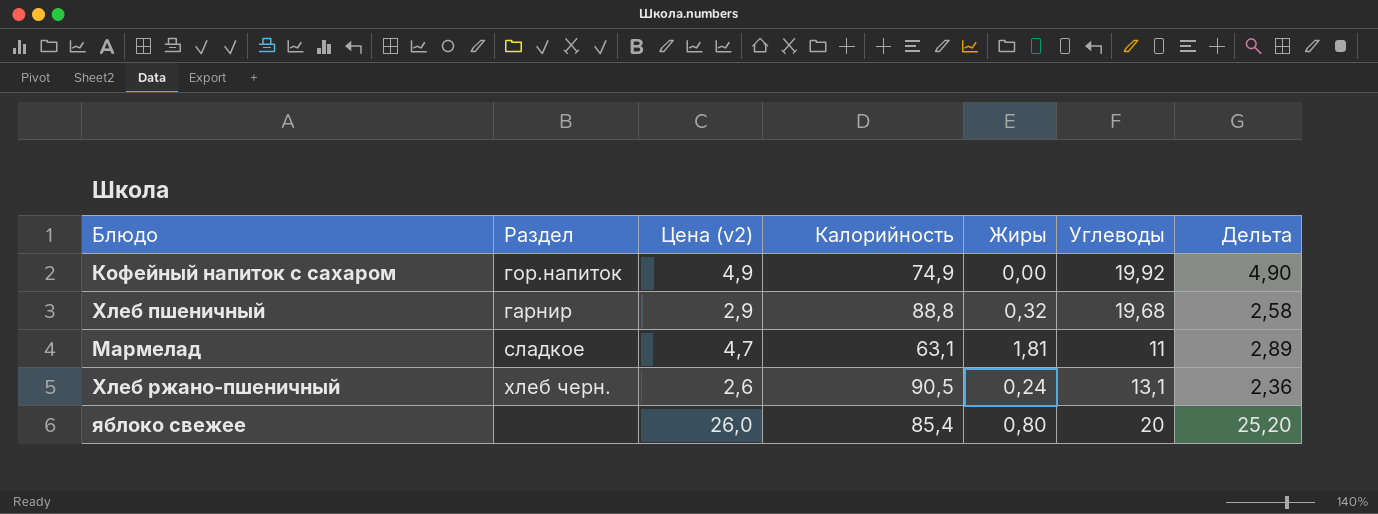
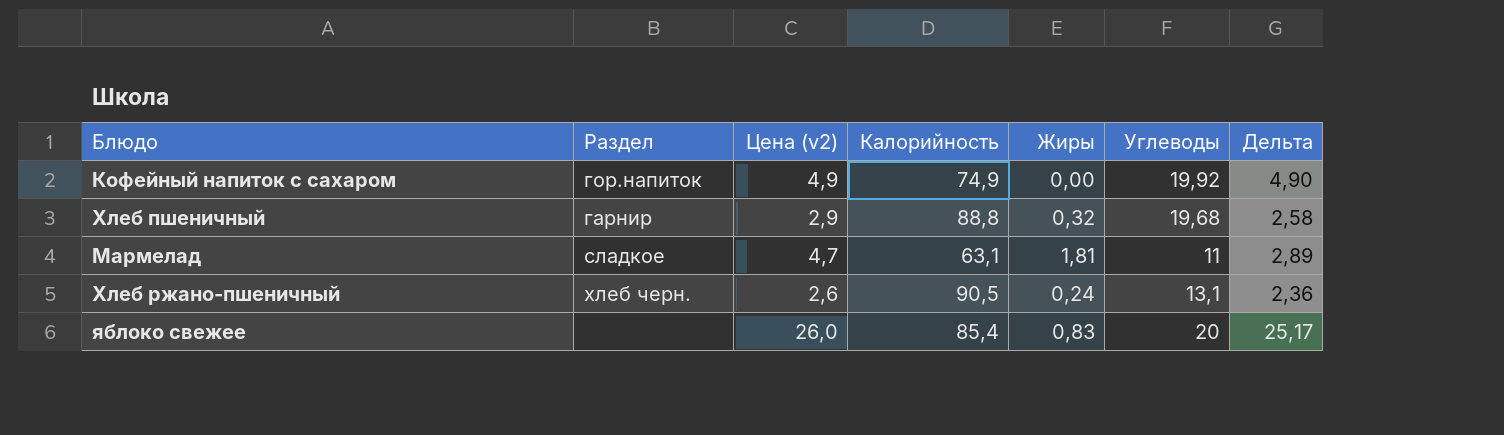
яблоко свежее | Жиры: 0,80 -> 0,83
яблоко свежее | Дельта: 25,20 -> 25,17

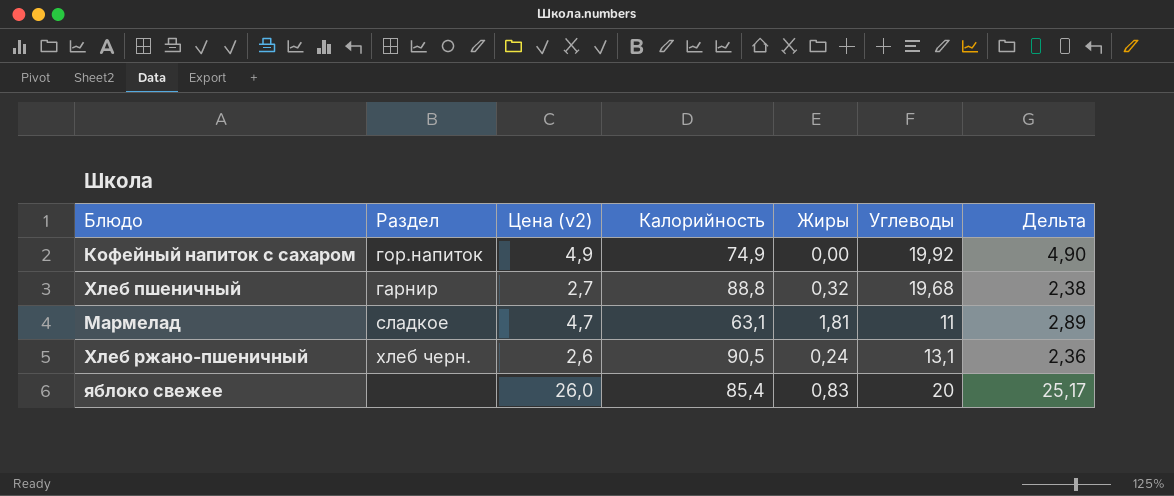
Хлеб пшеничный | Цена (v2): 2,9 -> 2,7
Хлеб пшеничный | Дельта: 2,58 -> 2,38

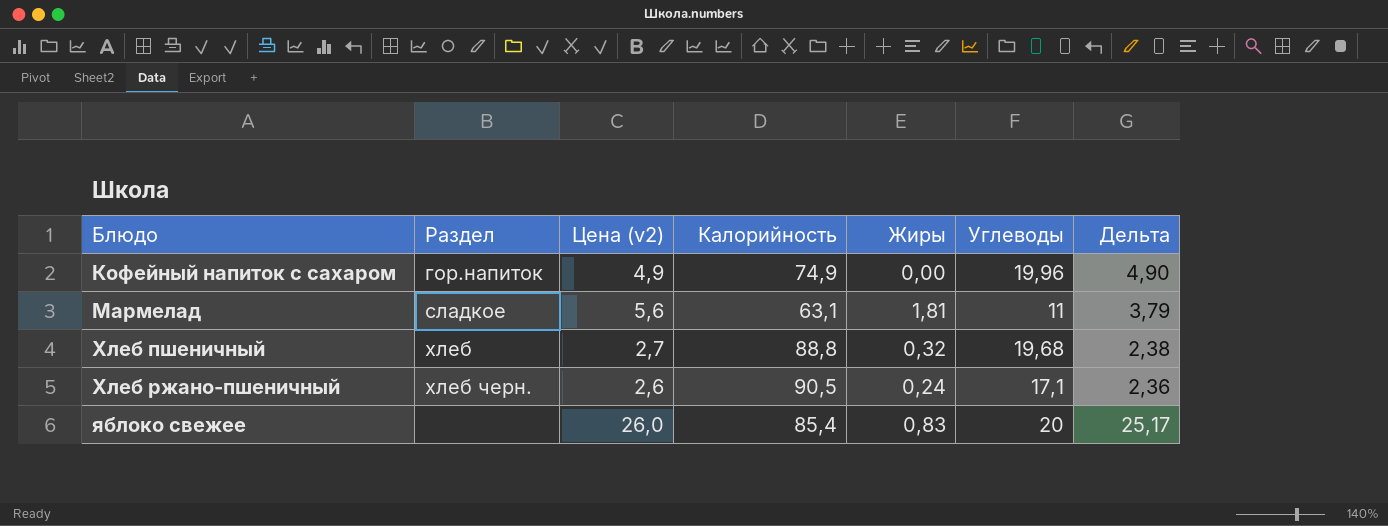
row order: none -> Блюдо ascending
Кофейный напиток с сахаром | Углеводы: 19,92 -> 19,96
Мармелад | Цена (v2): 4,7 -> 5,6
Мармелад | Дельта: 2,89 -> 3,79
Хлеб пшеничный | Раздел: гарнир -> хлеб
Хлеб ржано-пшеничный | Углеводы: 13,1 -> 17,1

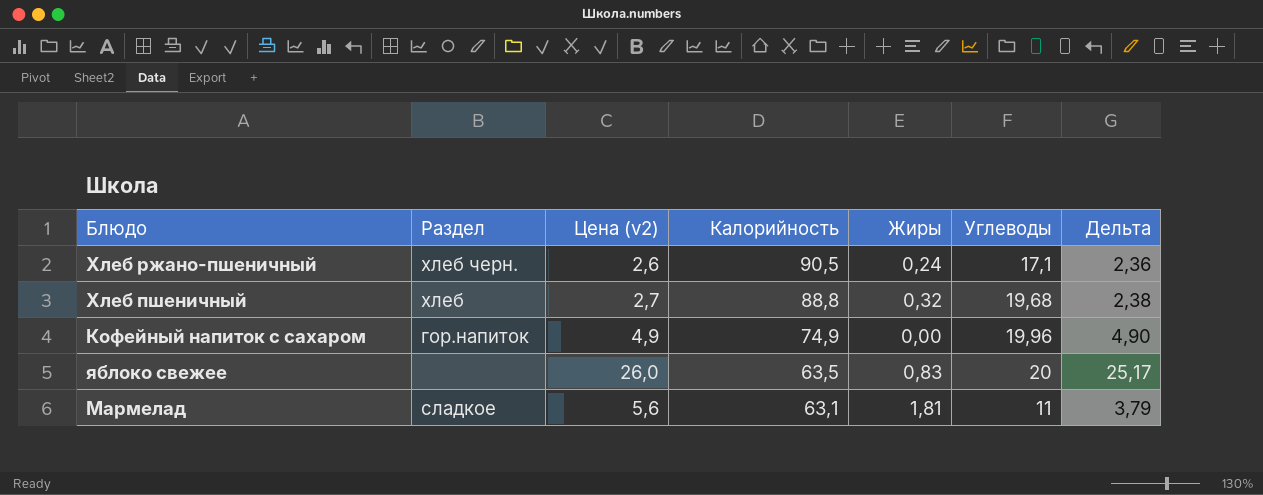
row order: Блюдо ascending -> Калорийность descending
яблоко свежее | Калорийность: 85,4 -> 63,5

